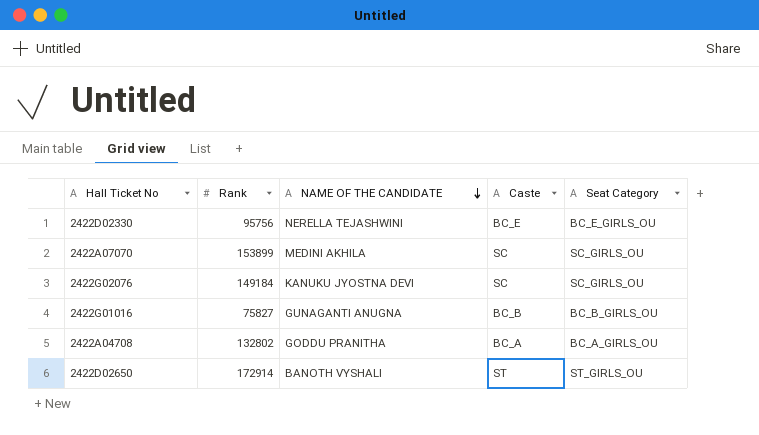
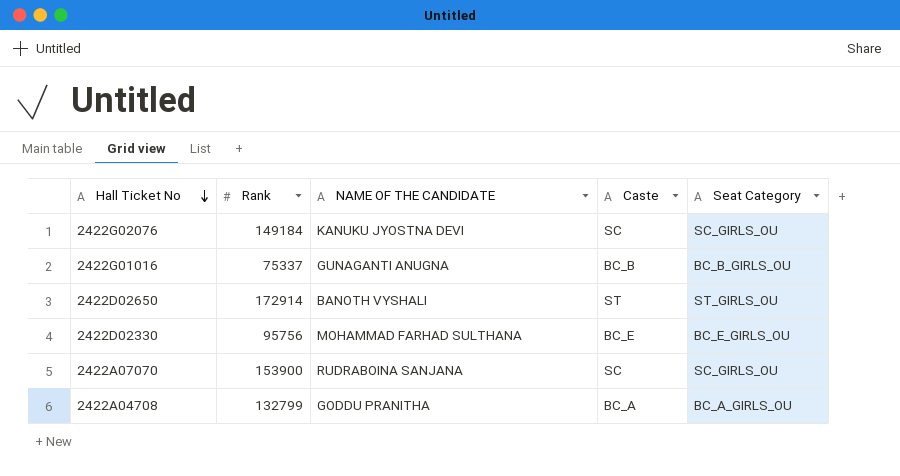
row order: NAME OF THE CANDIDATE descending -> Hall Ticket No descending
2422G01016 | Rank: 75827 -> 75337
2422D02330 | NAME OF THE CANDIDATE: NERELLA TEJASHWINI -> MOHAMMAD FARHAD SULTHANA
2422A07070 | Rank: 153899 -> 153900
2422A07070 | NAME OF THE CANDIDATE: MEDINI AKHILA -> RUDRABOINA SANJANA
2422A04708 | Rank: 132802 -> 132799

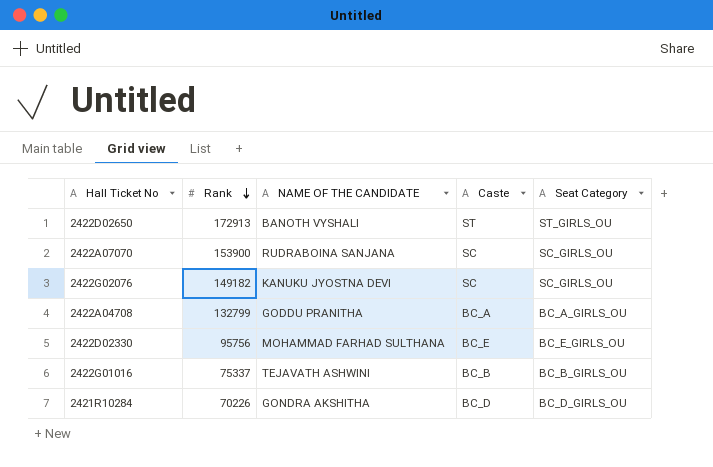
row order: Hall Ticket No descending -> Rank descending
2422D02650 | Rank: 172914 -> 172913
2422G02076 | Rank: 149184 -> 149182
2422G01016 | NAME OF THE CANDIDATE: GUNAGANTI ANUGNA -> TEJAVATH ASHWINI
row 2421R10284: none -> 70226 | GONDRA AKSHITHA | BC_D | BC_D_GIRLS_OU

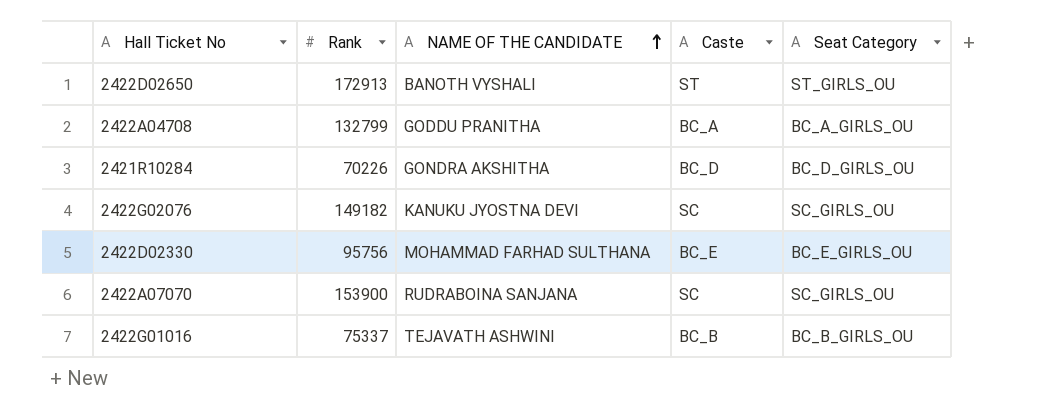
row order: Rank descending -> NAME OF THE CANDIDATE ascending

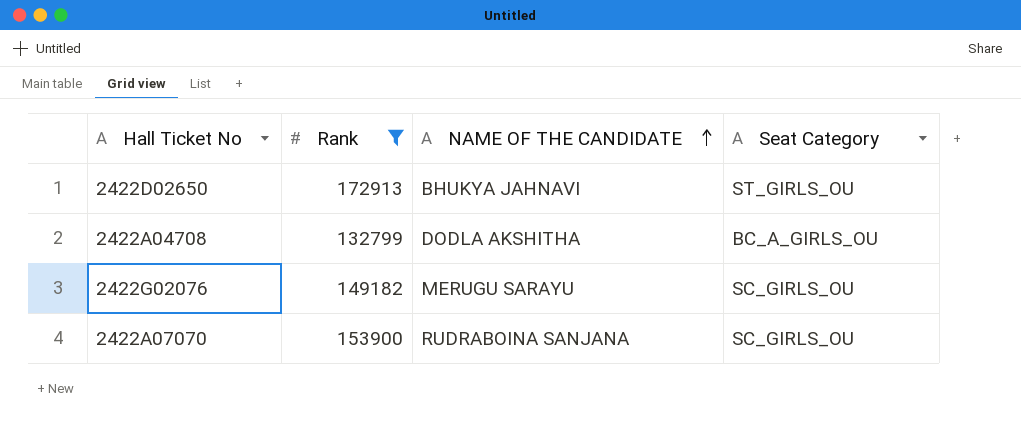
filter: none -> Rank >= 132799
column Caste | position: 4 -> none
2422D02650 | NAME OF THE CANDIDATE: BANOTH VYSHALI -> BHUKYA JAHNAVI
2422A04708 | NAME OF THE CANDIDATE: GODDU PRANITHA -> DODLA AKSHITHA
2422G02076 | NAME OF THE CANDIDATE: KANUKU JYOSTNA DEVI -> MERUGU SARAYU

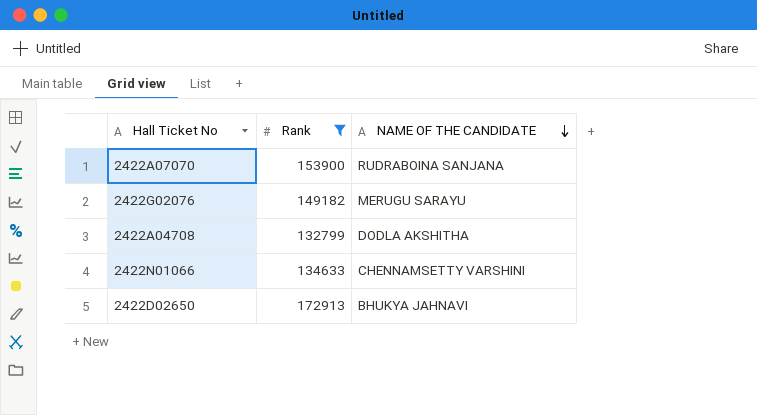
row order: NAME OF THE CANDIDATE ascending -> NAME OF THE CANDIDATE descending
column Seat Category | position: 4 -> none
row 2422N01066: none -> 134633 | CHENNAMSETTY VARSHINI

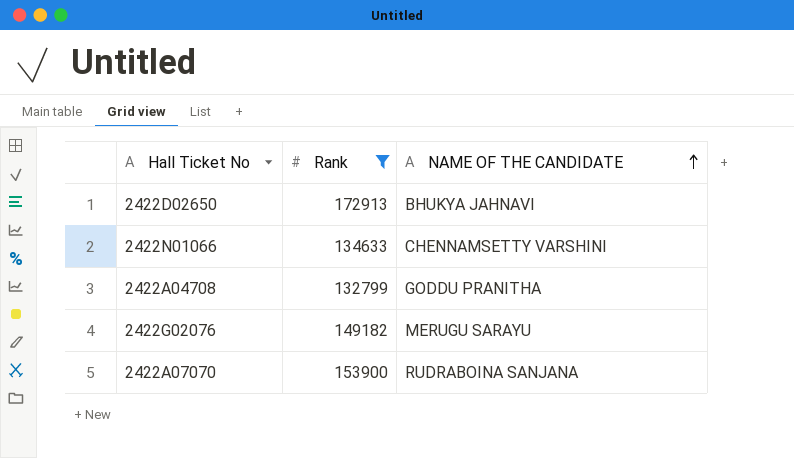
row order: NAME OF THE CANDIDATE descending -> NAME OF THE CANDIDATE ascending
2422A04708 | NAME OF THE CANDIDATE: DODLA AKSHITHA -> GODDU PRANITHA

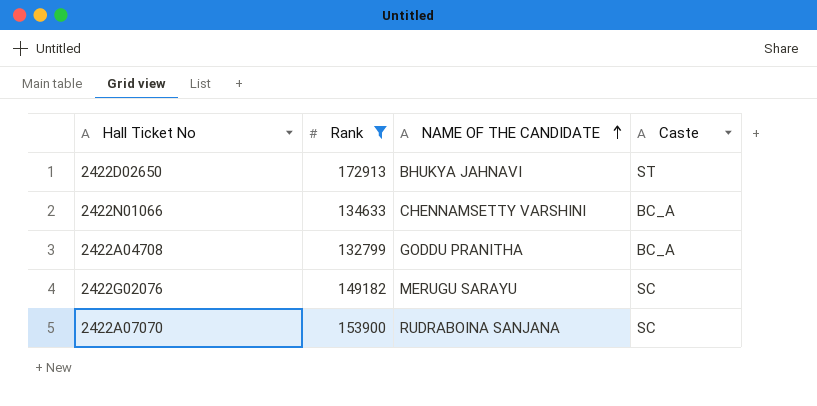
column Caste | position: none -> 4

